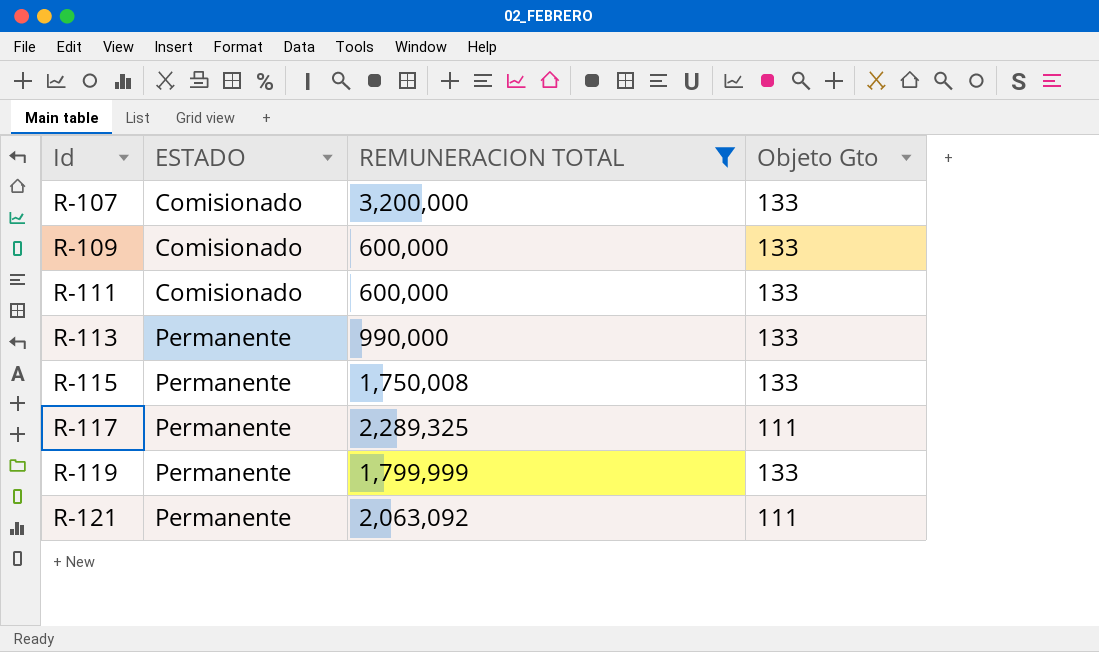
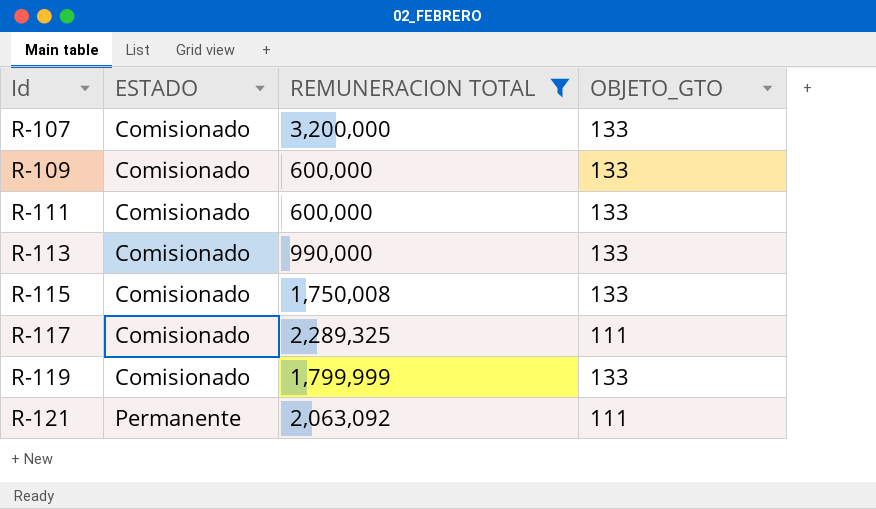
column name: Objeto Gto -> OBJETO_GTO
R-113 | ESTADO: Permanente -> Comisionado
R-115 | ESTADO: Permanente -> Comisionado
R-117 | ESTADO: Permanente -> Comisionado
R-119 | ESTADO: Permanente -> Comisionado

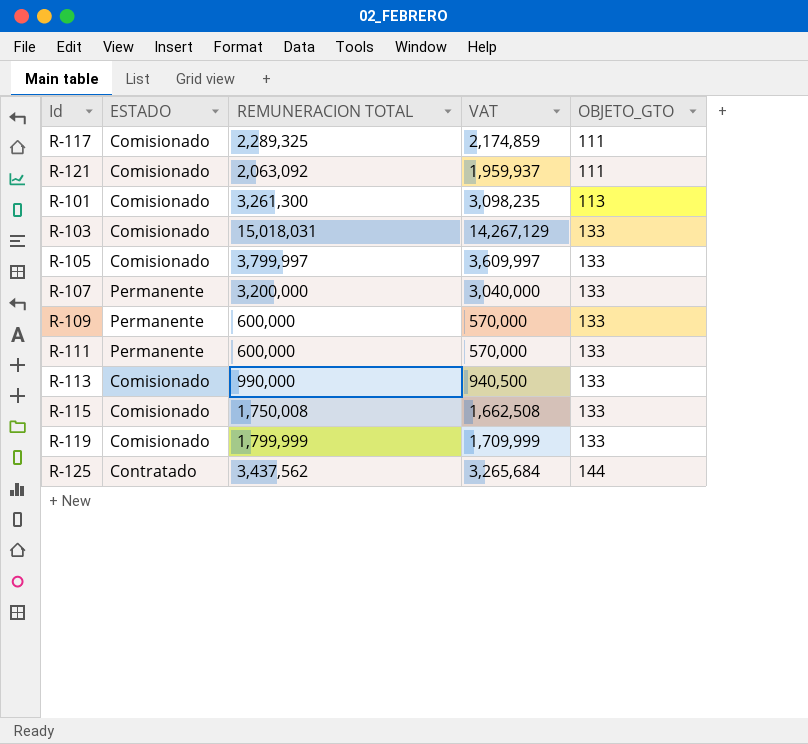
filter: REMUNERACION TOTAL <= 3,200,000 -> none
row order: Id ascending -> OBJETO_GTO ascending
column VAT | formula: none -> [REMUNERACION TOTAL] * 0.95
R-121 | ESTADO: Permanente -> Comisionado
R-107 | ESTADO: Comisionado -> Permanente
R-109 | ESTADO: Comisionado -> Permanente
R-111 | ESTADO: Comisionado -> Permanente

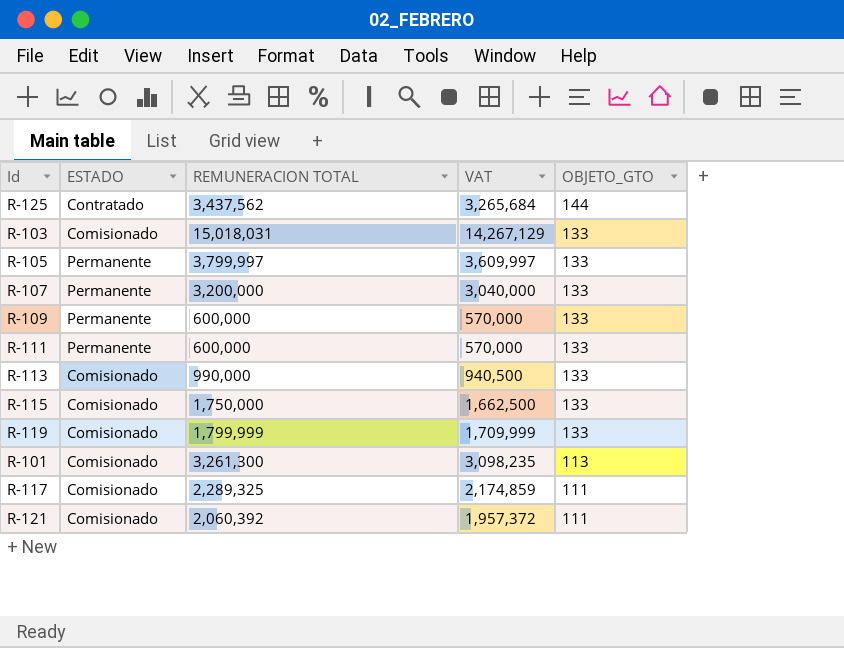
row order: OBJETO_GTO ascending -> OBJETO_GTO descending
R-105 | ESTADO: Comisionado -> Permanente
R-115 | REMUNERACION TOTAL: 1,750,008 -> 1,750,000
R-115 | VAT: 1,662,508 -> 1,662,500
R-121 | REMUNERACION TOTAL: 2,063,092 -> 2,060,392
R-121 | VAT: 1,959,937 -> 1,957,372

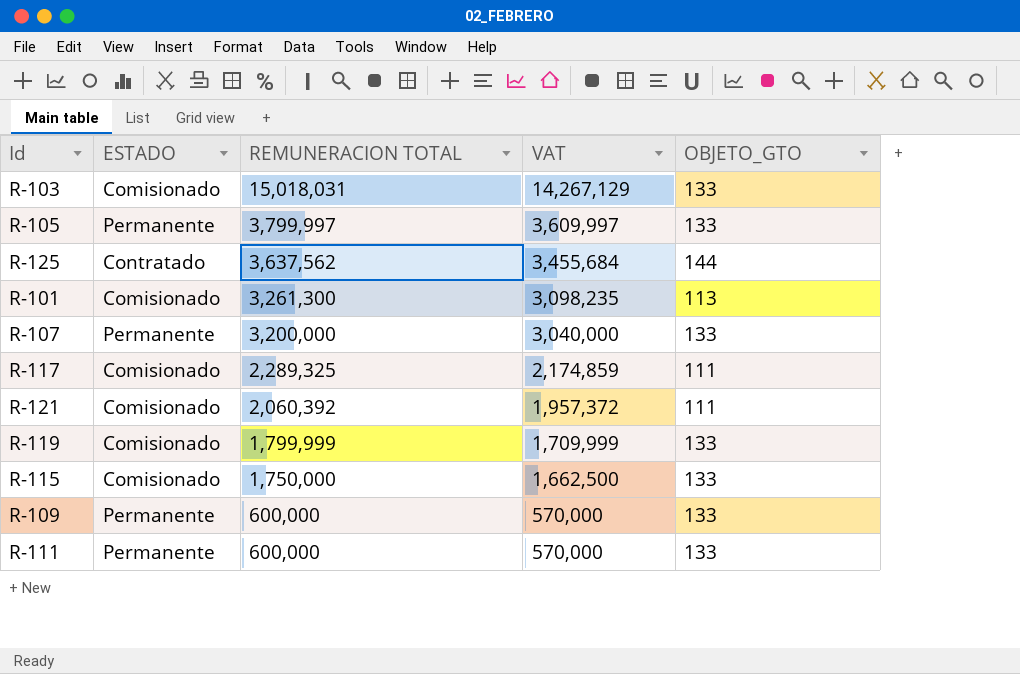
row order: OBJETO_GTO descending -> REMUNERACION TOTAL descending
row R-113: Comisionado | 990,000 | 940,500 | 133 -> none
R-125 | REMUNERACION TOTAL: 3,437,562 -> 3,637,562
R-125 | VAT: 3,265,684 -> 3,455,684

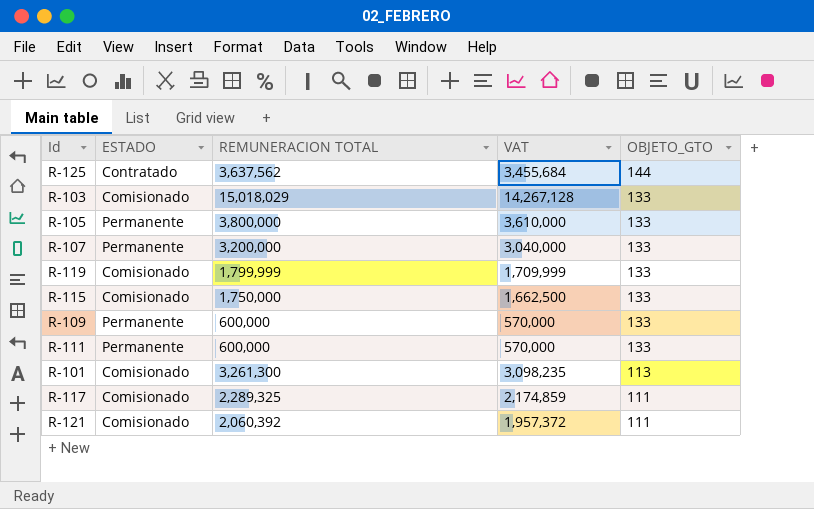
row order: REMUNERACION TOTAL descending -> OBJETO_GTO descending
R-103 | REMUNERACION TOTAL: 15,018,031 -> 15,018,029
R-103 | VAT: 14,267,129 -> 14,267,128
R-105 | REMUNERACION TOTAL: 3,799,997 -> 3,800,000
R-105 | VAT: 3,609,997 -> 3,610,000

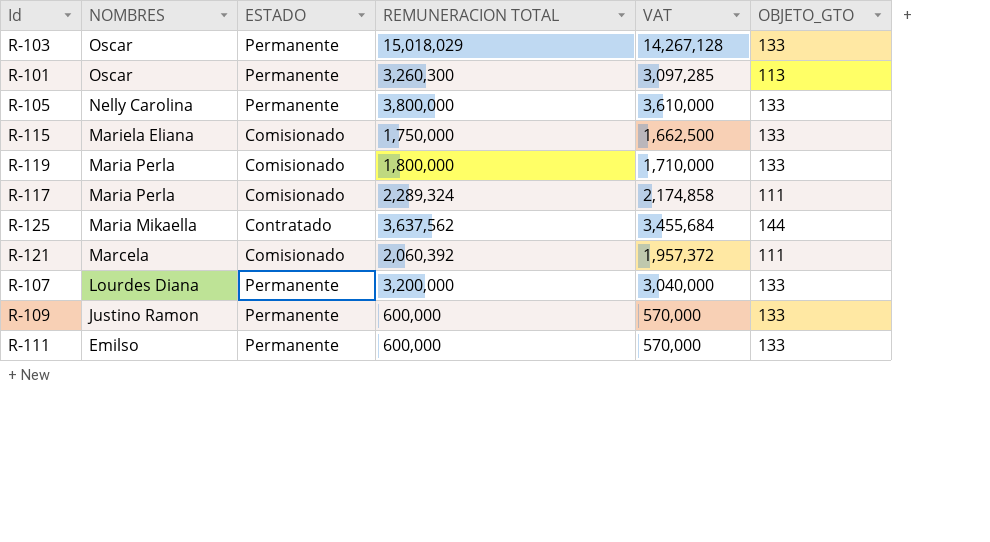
row order: OBJETO_GTO descending -> NOMBRES descending
column NOMBRES | position: none -> 2
R-103 | ESTADO: Comisionado -> Permanente
R-101 | ESTADO: Comisionado -> Permanente
R-101 | REMUNERACION TOTAL: 3,261,300 -> 3,260,300
R-101 | VAT: 3,098,235 -> 3,097,285
R-119 | REMUNERACION TOTAL: 1,799,999 -> 1,800,000
R-119 | VAT: 1,709,999 -> 1,710,000
R-117 | REMUNERACION TOTAL: 2,289,325 -> 2,289,324
R-117 | VAT: 2,174,859 -> 2,174,858

